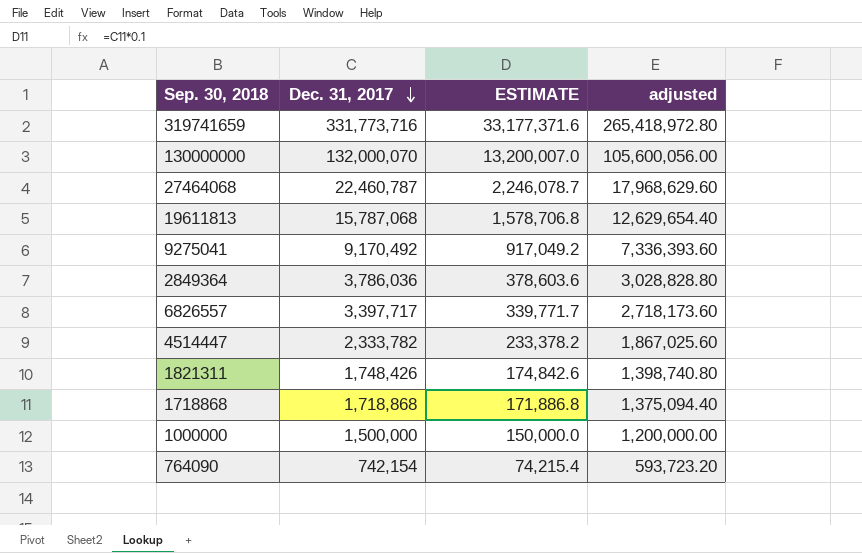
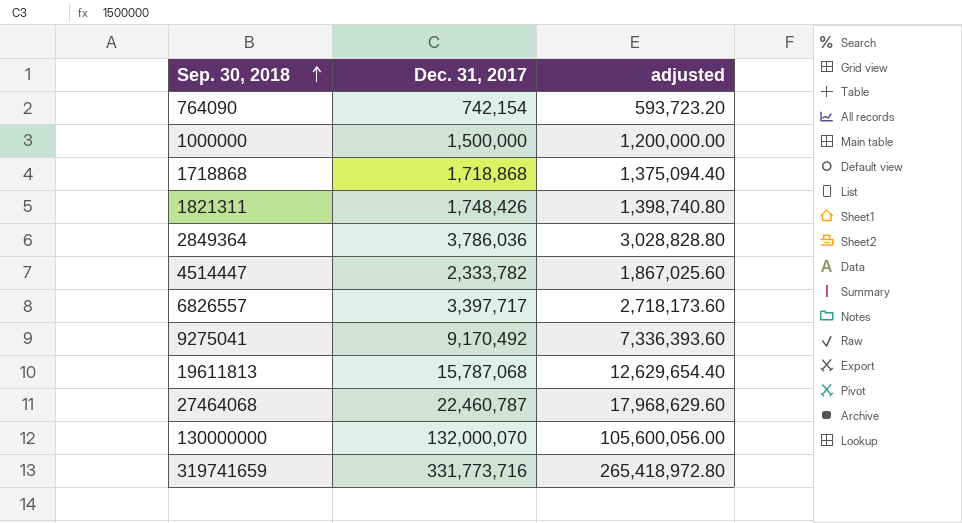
row order: Dec. 31, 2017 descending -> Sep. 30, 2018 ascending
column ESTIMATE | formula: [Dec. 31, 2017] * 0.1 -> none

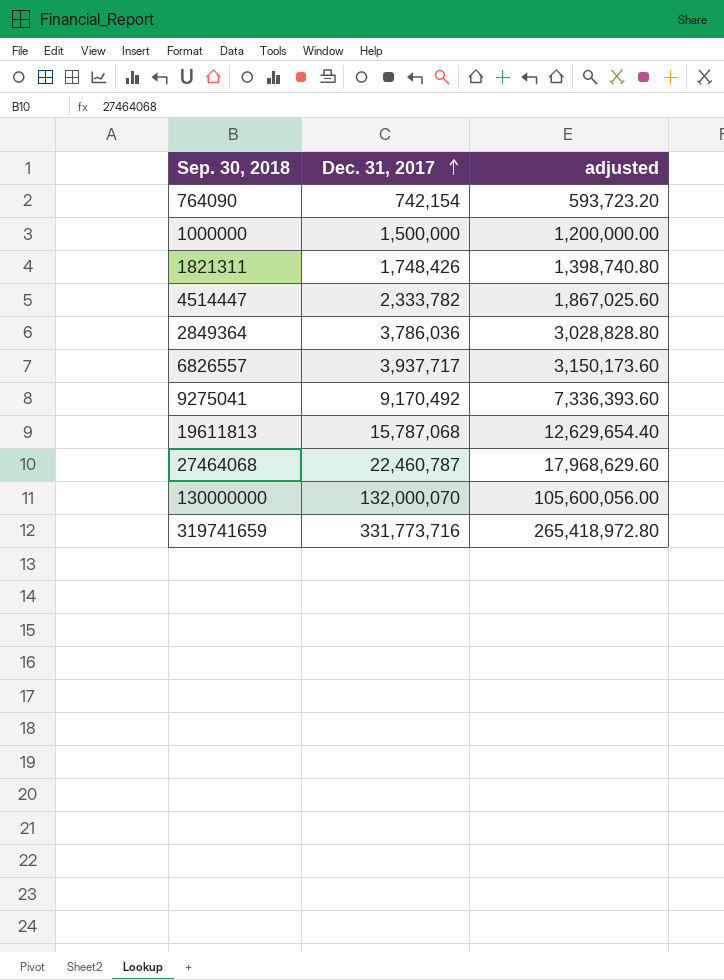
row order: Sep. 30, 2018 ascending -> Dec. 31, 2017 ascending
row 1718868: 1,718,868 | 1,375,094.40 -> none
6826557 | Dec. 31, 2017: 3,397,717 -> 3,937,717
6826557 | adjusted: 2,718,173.60 -> 3,150,173.60

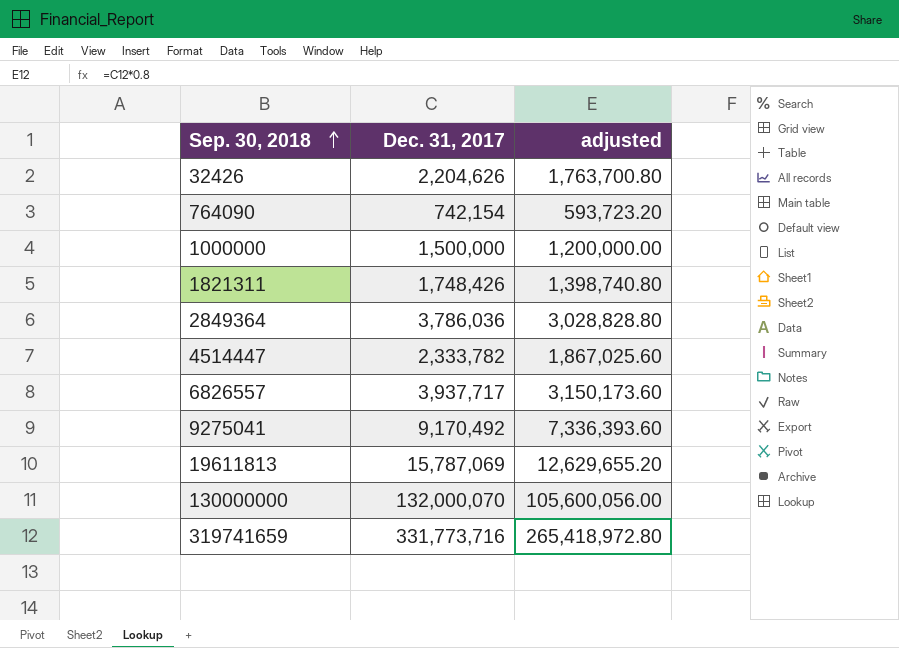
row order: Dec. 31, 2017 ascending -> Sep. 30, 2018 ascending
row 27464068: 22,460,787 | 17,968,629.60 -> none
row 32426: none -> 2,204,626 | 1,763,700.80
19611813 | Dec. 31, 2017: 15,787,068 -> 15,787,069
19611813 | adjusted: 12,629,654.40 -> 12,629,655.20

